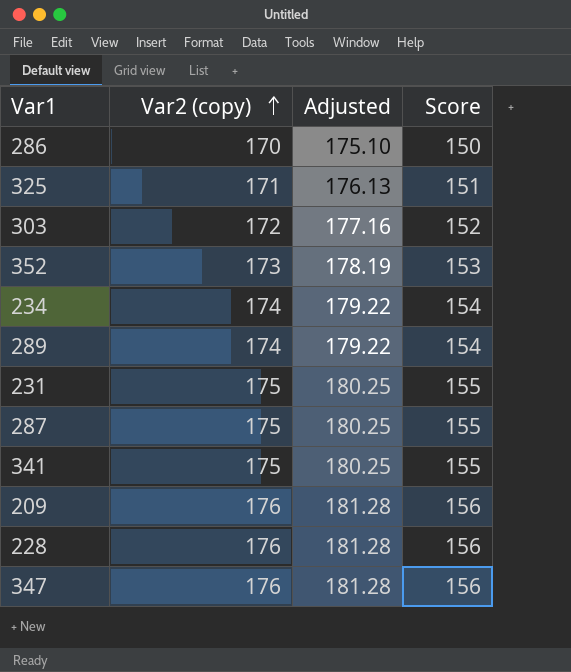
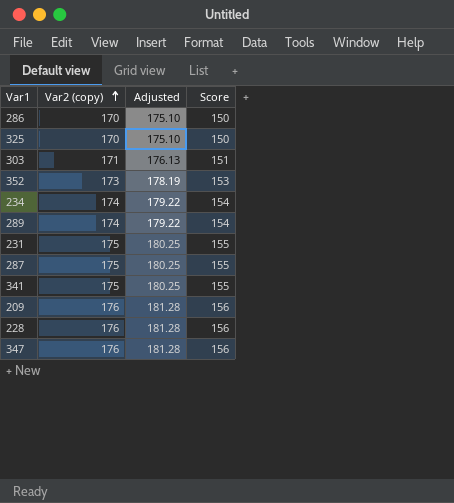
325 | Var2 (copy): 171 -> 170
325 | Adjusted: 176.13 -> 175.10
325 | Score: 151 -> 150
303 | Var2 (copy): 172 -> 171
303 | Adjusted: 177.16 -> 176.13
303 | Score: 152 -> 151

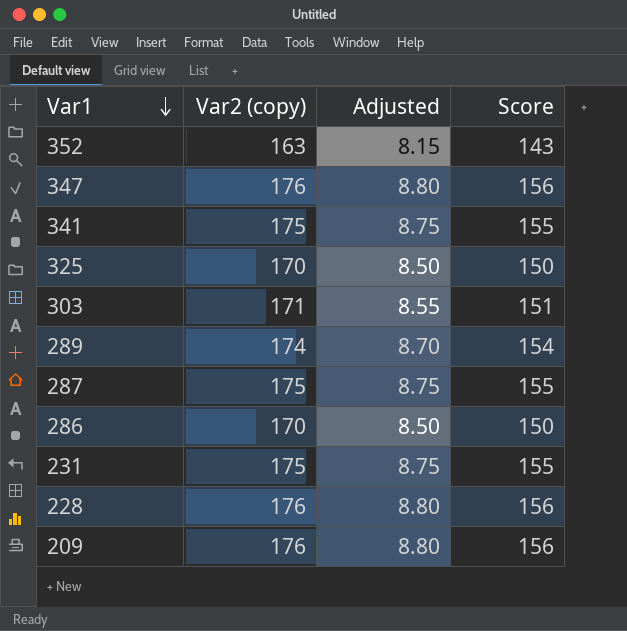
row order: Var2 (copy) ascending -> Var1 descending
column Adjusted | formula: [Var2 (copy)] * 1.03 -> [Var2 (copy)] * 0.05
row 234: 174 | 179.22 | 154 -> none
352 | Var2 (copy): 173 -> 163
352 | Score: 153 -> 143

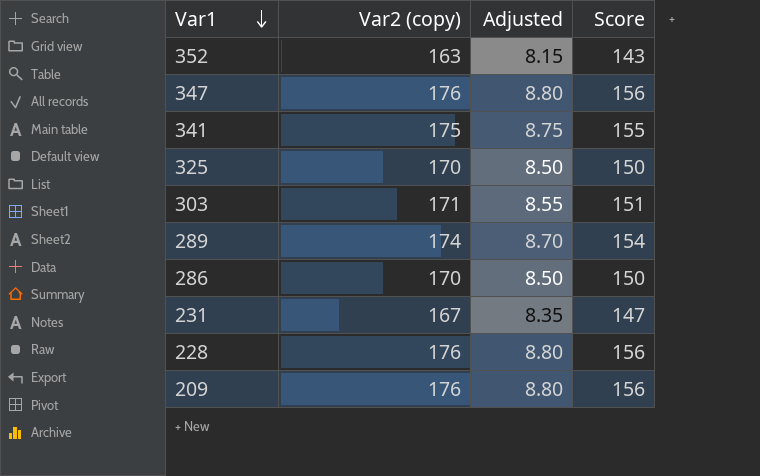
row 287: 175 | 8.75 | 155 -> none
231 | Var2 (copy): 175 -> 167
231 | Adjusted: 8.75 -> 8.35
231 | Score: 155 -> 147

